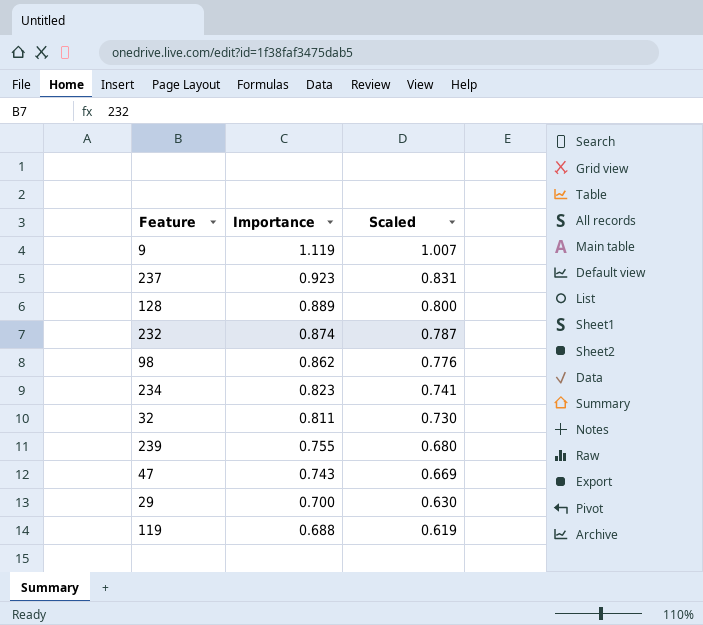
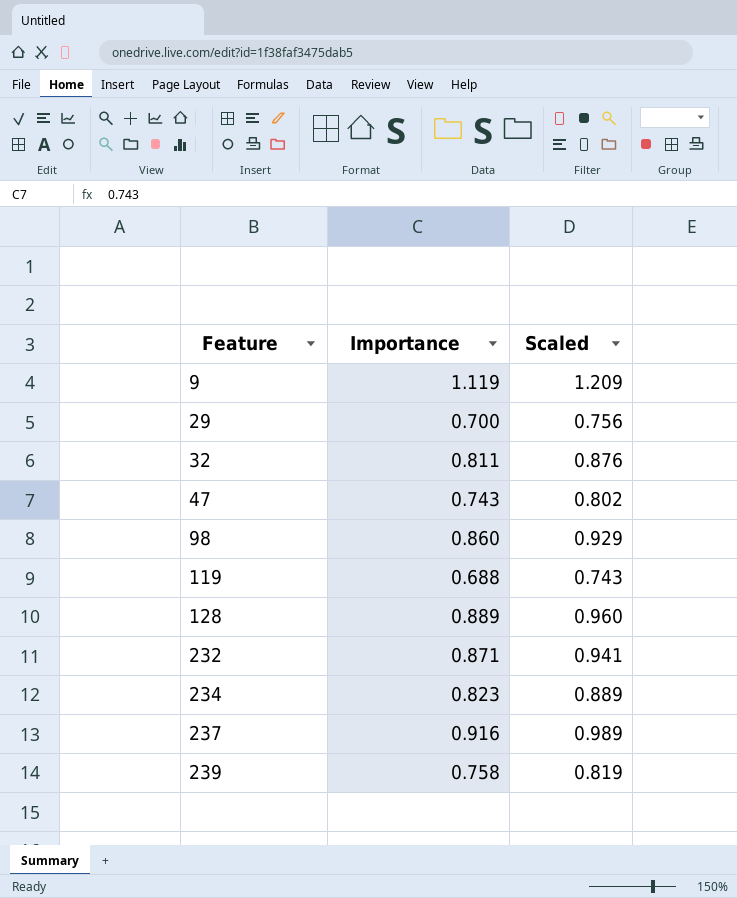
row order: Importance descending -> Feature ascending
column Scaled | formula: [Importance] * 0.9 -> [Importance] * 1.08
98 | Importance: 0.862 -> 0.860
232 | Importance: 0.874 -> 0.871
237 | Importance: 0.923 -> 0.916
239 | Importance: 0.755 -> 0.758

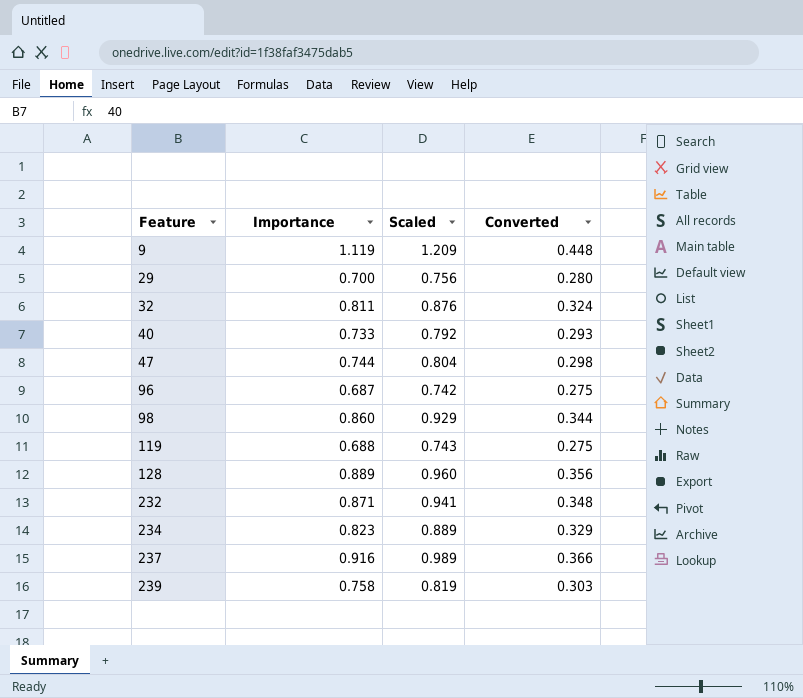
column Converted | formula: none -> [Importance] * 0.4
row 40: none -> 0.733 | 0.792 | 0.293
47 | Importance: 0.743 -> 0.744
47 | Scaled: 0.802 -> 0.804
row 96: none -> 0.687 | 0.742 | 0.275

